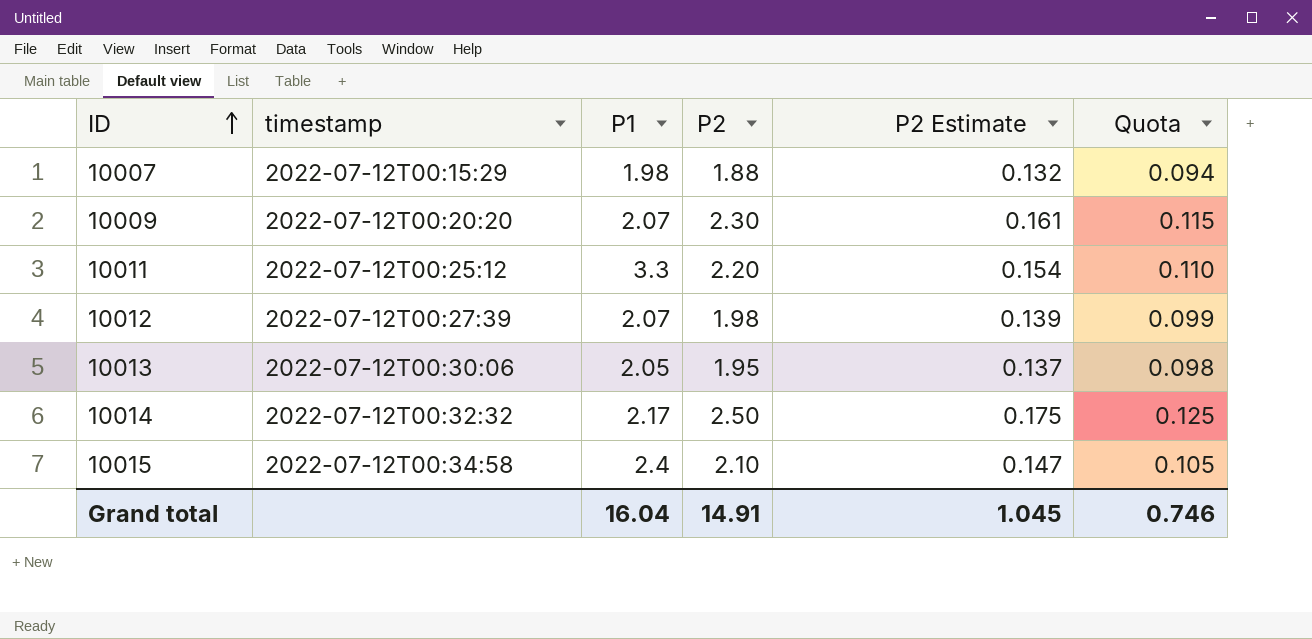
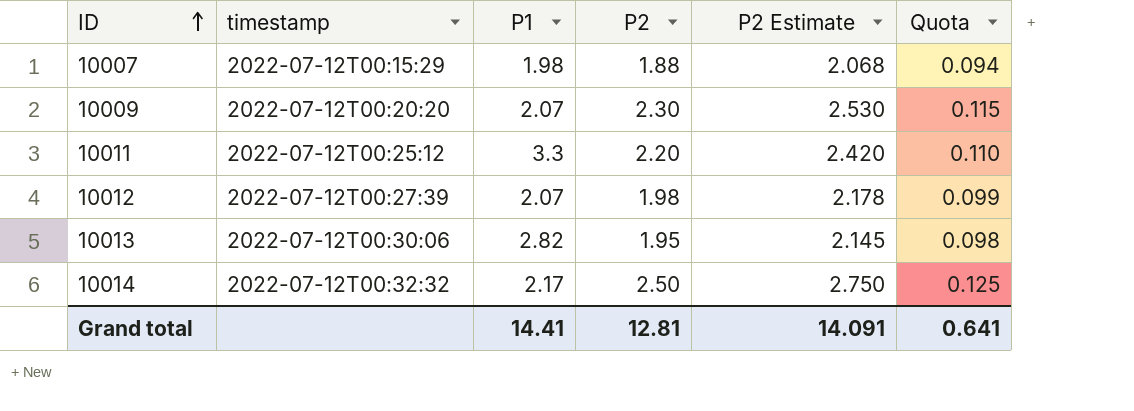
column P2 Estimate | formula: [P2] * 0.07 -> [P2] * 1.1
row 10015: 2022-07-12T00:34:58 | 2.4 | 2.10 | 0.147 | 0.105 -> none
10013 | P1: 2.05 -> 2.82
Grand total | P1: 16.04 -> 14.41
Grand total | P2: 14.91 -> 12.81
Grand total | P2 Estimate: 1.045 -> 14.091
Grand total | Quota: 0.746 -> 0.641

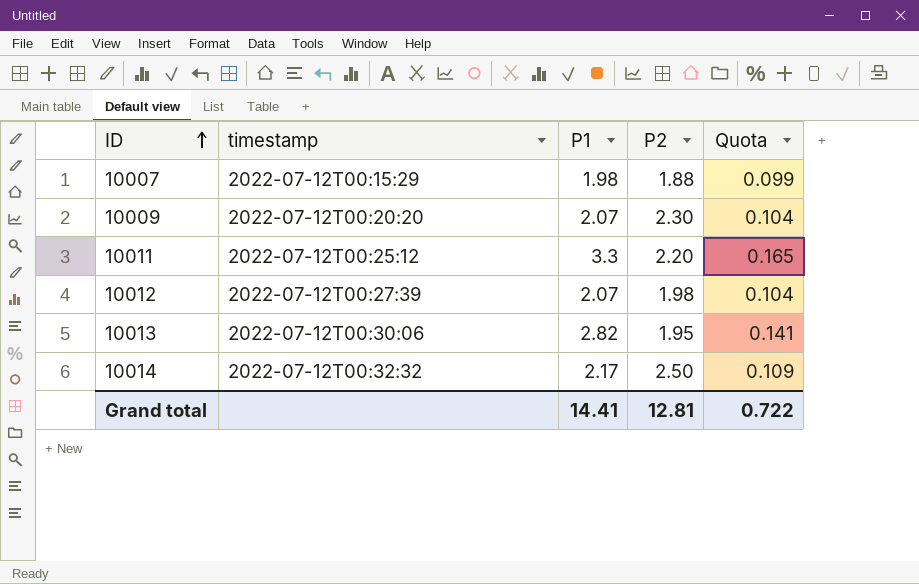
column P2 Estimate | formula: [P2] * 1.1 -> none
column Quota | formula: [P2] * 0.05 -> [P1] * 0.05
Grand total | Quota: 0.641 -> 0.722

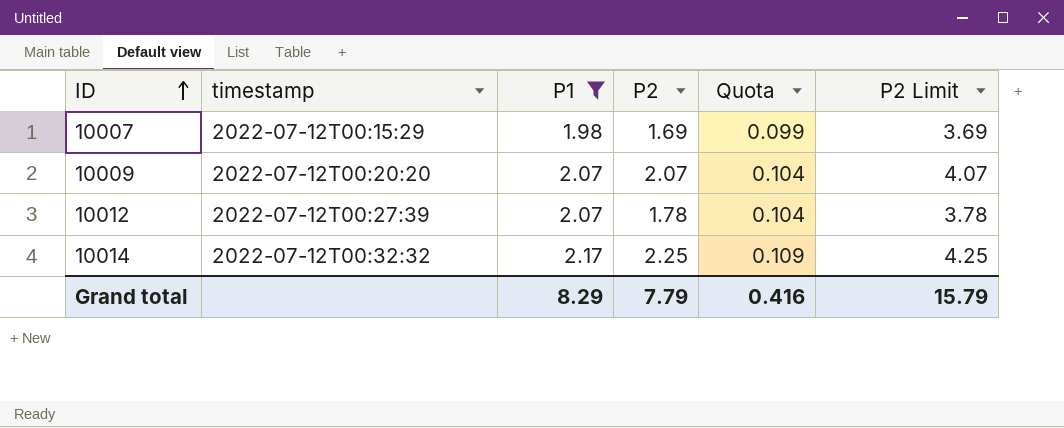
filter: none -> P1 <= 2.17
column P2 Limit | formula: none -> [P2] + 2
10007 | P2: 1.88 -> 1.69
10009 | P2: 2.30 -> 2.07
10012 | P2: 1.98 -> 1.78
10014 | P2: 2.50 -> 2.25
Grand total | P1: 14.41 -> 8.29
Grand total | P2: 12.81 -> 7.79
Grand total | Quota: 0.722 -> 0.416

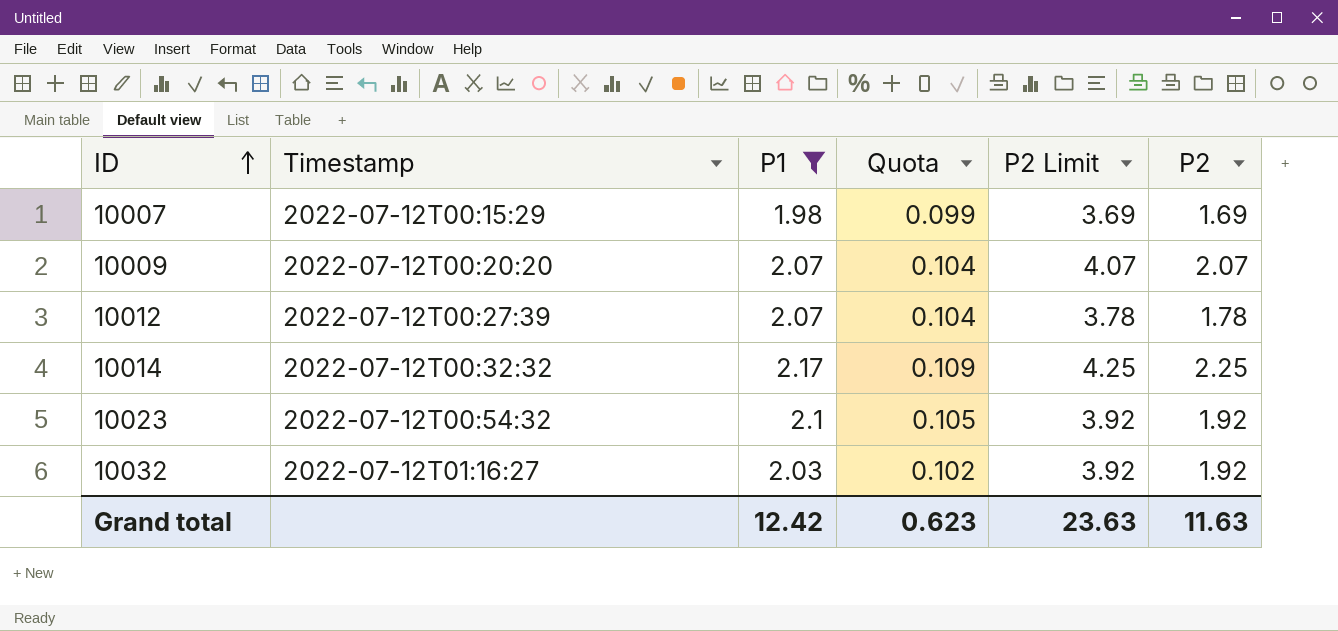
column name: timestamp -> Timestamp
column P2 | position: 4 -> 6
row 10023: none -> 2022-07-12T00:54:32 | 2.1 | 0.105 | 3.92 | 1.92
row 10032: none -> 2022-07-12T01:16:27 | 2.03 | 0.102 | 3.92 | 1.92
Grand total | P1: 8.29 -> 12.42
Grand total | Quota: 0.416 -> 0.623
Grand total | P2 Limit: 15.79 -> 23.63
Grand total | P2: 7.79 -> 11.63

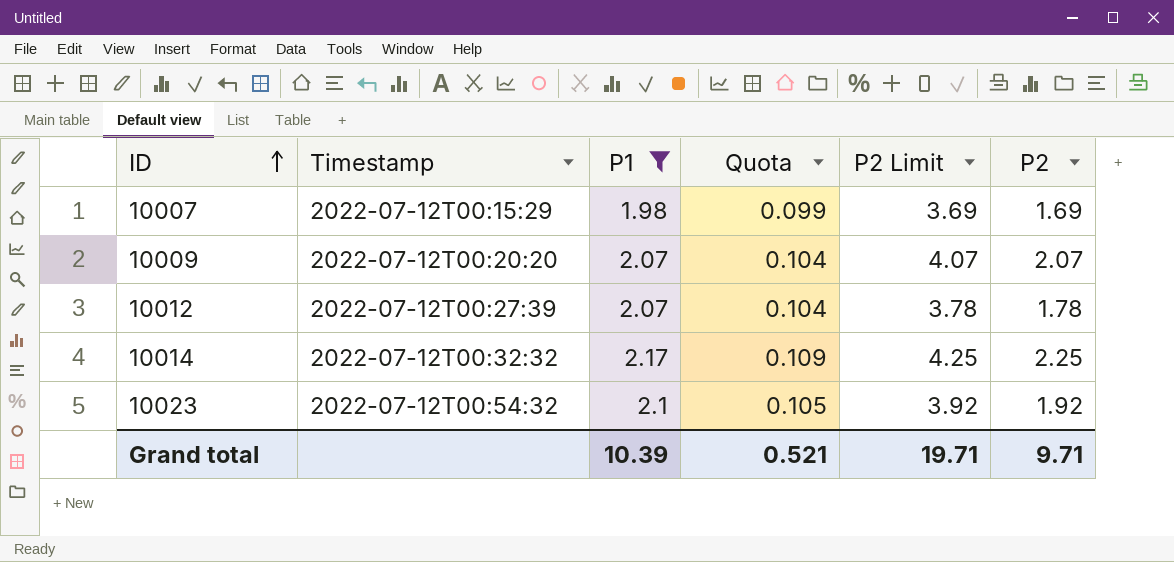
row 10032: 2022-07-12T01:16:27 | 2.03 | 0.102 | 3.92 | 1.92 -> none
Grand total | P1: 12.42 -> 10.39
Grand total | Quota: 0.623 -> 0.521
Grand total | P2 Limit: 23.63 -> 19.71
Grand total | P2: 11.63 -> 9.71

